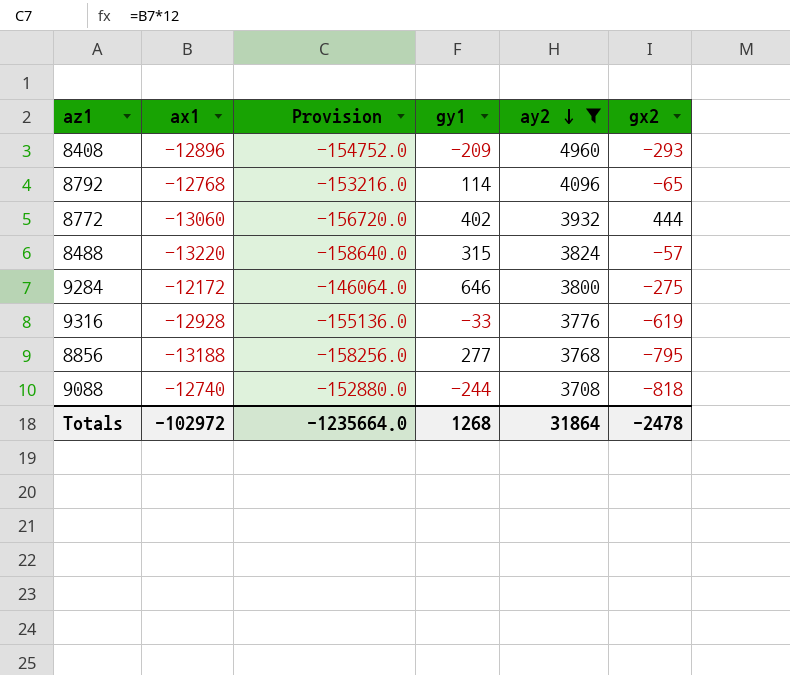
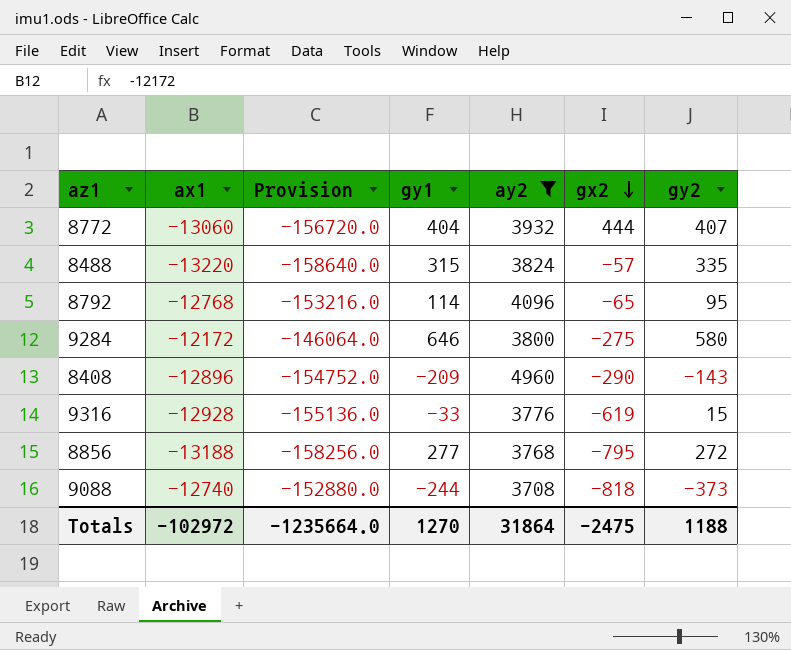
row order: ay2 descending -> gx2 descending
column gy2 | position: none -> 7
8772 | gy1: 402 -> 404
8408 | gx2: -293 -> -290
Totals | gy1: 1268 -> 1270
Totals | gx2: -2478 -> -2475

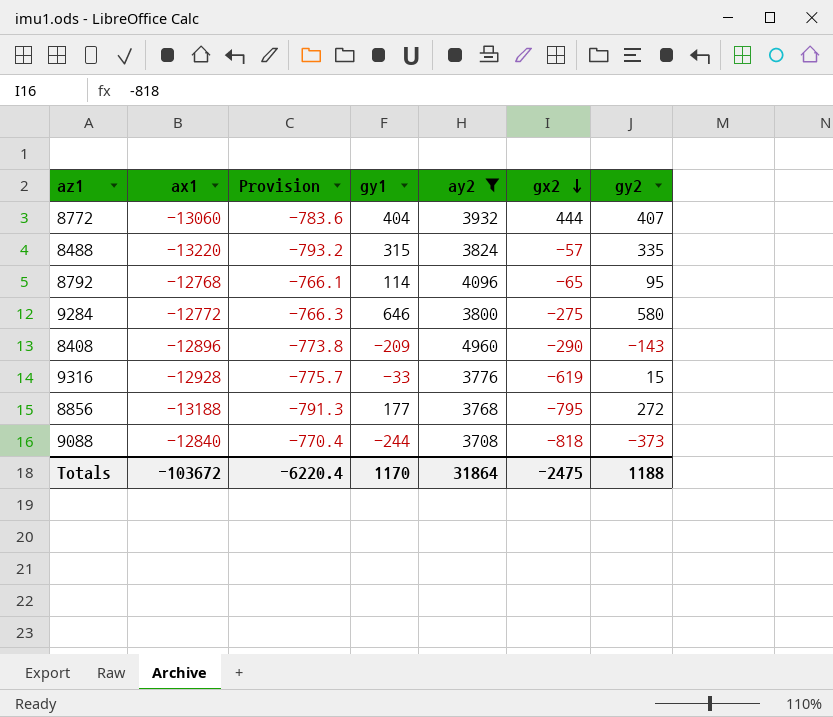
column Provision | formula: [ax1] * 12 -> [ax1] * 0.06
9284 | ax1: -12172 -> -12772
8856 | gy1: 277 -> 177
9088 | ax1: -12740 -> -12840
Totals | ax1: -102972 -> -103672
Totals | Provision: -1235664.0 -> -6220.4
Totals | gy1: 1270 -> 1170

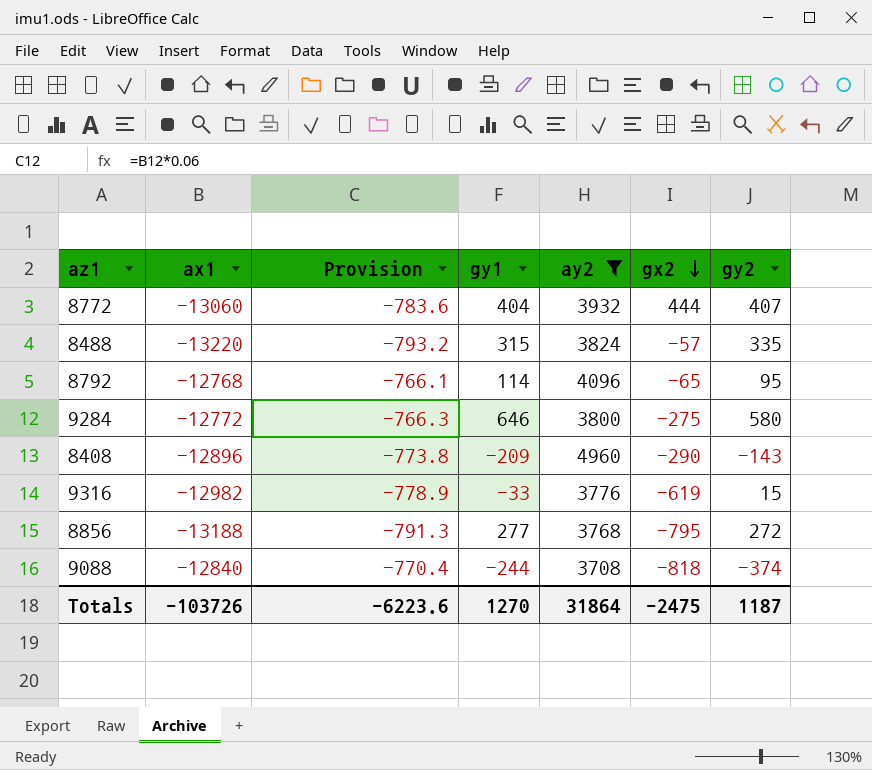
9316 | ax1: -12928 -> -12982
9316 | Provision: -775.7 -> -778.9
8856 | gy1: 177 -> 277
9088 | gy2: -373 -> -374
Totals | ax1: -103672 -> -103726
Totals | Provision: -6220.4 -> -6223.6
Totals | gy1: 1170 -> 1270
Totals | gy2: 1188 -> 1187

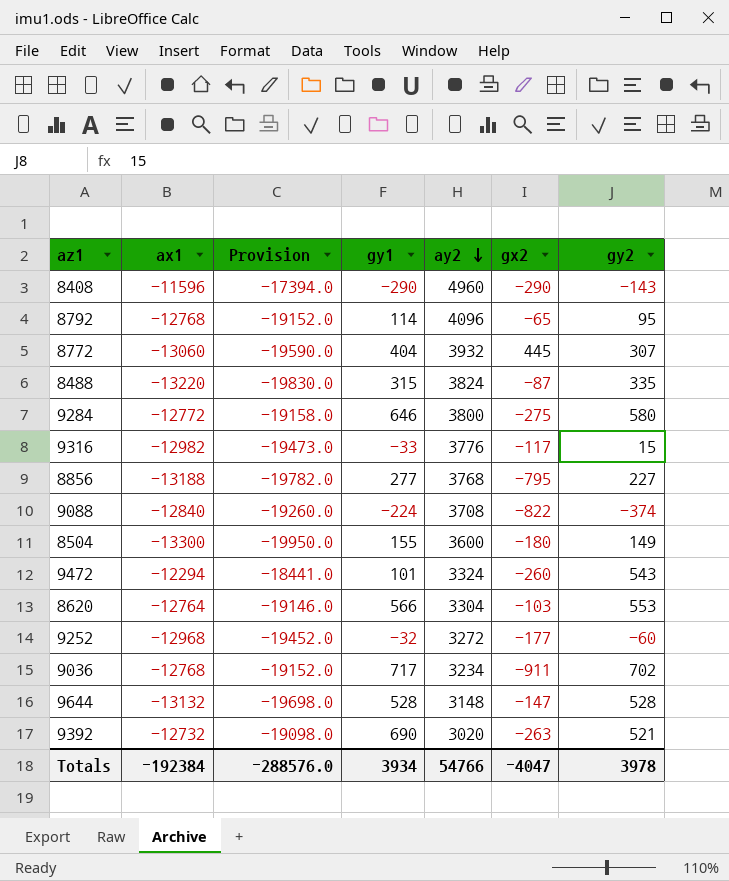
filter: ay2 >= 3708 -> none
row order: gx2 descending -> ay2 descending
column Provision | formula: [ax1] * 0.06 -> [ax1] * 1.5
8408 | ax1: -12896 -> -11596
8408 | gy1: -209 -> -290
8772 | gx2: 444 -> 445
8772 | gy2: 407 -> 307
8488 | gx2: -57 -> -87
9316 | gx2: -619 -> -117
8856 | gy2: 272 -> 227
9088 | gy1: -244 -> -224
9088 | gx2: -818 -> -822
Totals | ax1: -103726 -> -192384
Totals | Provision: -6223.6 -> -288576.0
Totals | gy1: 1270 -> 3934
Totals | ay2: 31864 -> 54766
Totals | gx2: -2475 -> -4047
Totals | gy2: 1187 -> 3978

